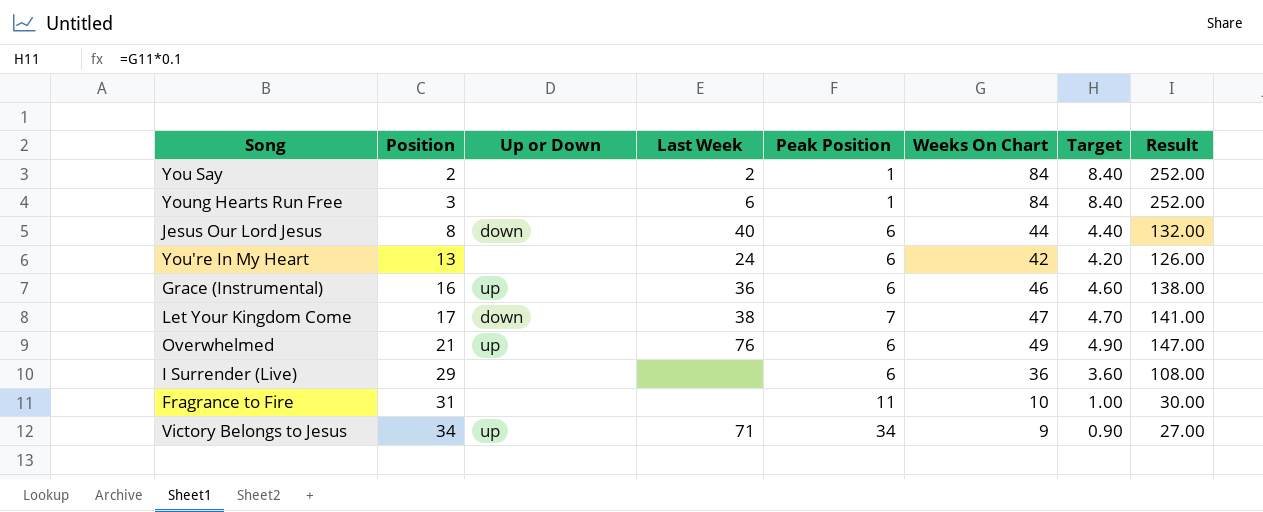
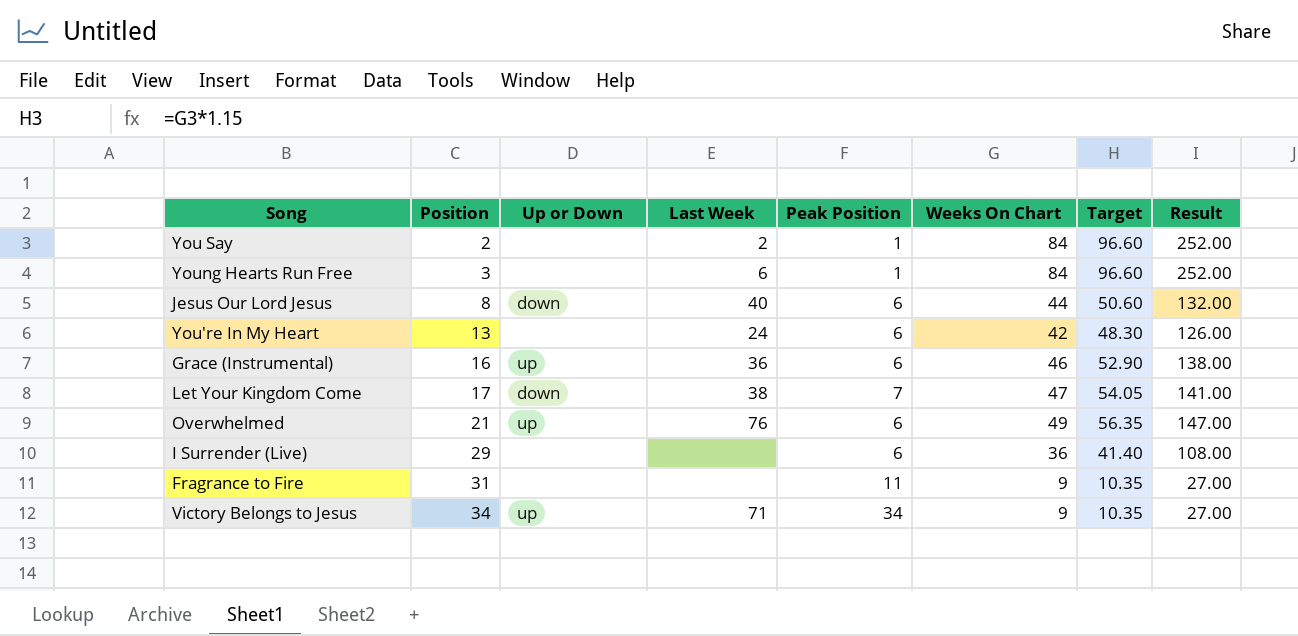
column Target | formula: [Weeks On Chart] * 0.1 -> [Weeks On Chart] * 1.15
Fragrance to Fire | Weeks On Chart: 10 -> 9
Fragrance to Fire | Result: 30.00 -> 27.00

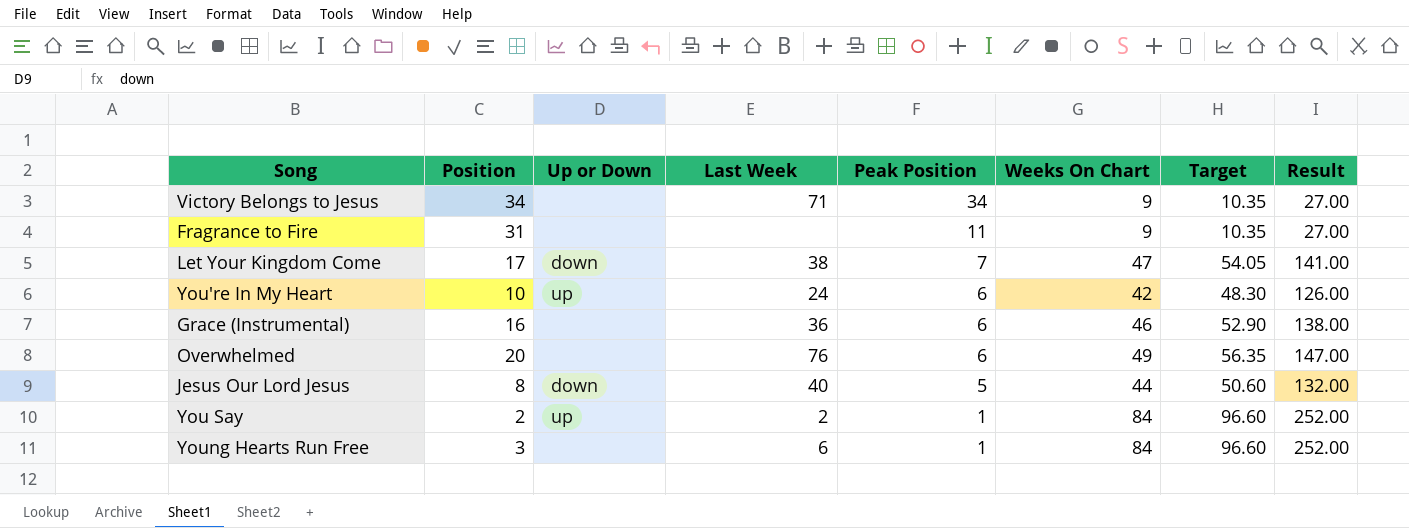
row order: Position ascending -> Peak Position descending
row I Surrender (Live): 29 | none | none | 6 | 36 | 41.40 | 108.00 -> none
Victory Belongs to Jesus | Up or Down: up -> none
You're In My Heart | Position: 13 -> 10
You're In My Heart | Up or Down: none -> up
Grace (Instrumental) | Up or Down: up -> none
Overwhelmed | Position: 21 -> 20
Overwhelmed | Up or Down: up -> none
Jesus Our Lord Jesus | Peak Position: 6 -> 5
You Say | Up or Down: none -> up

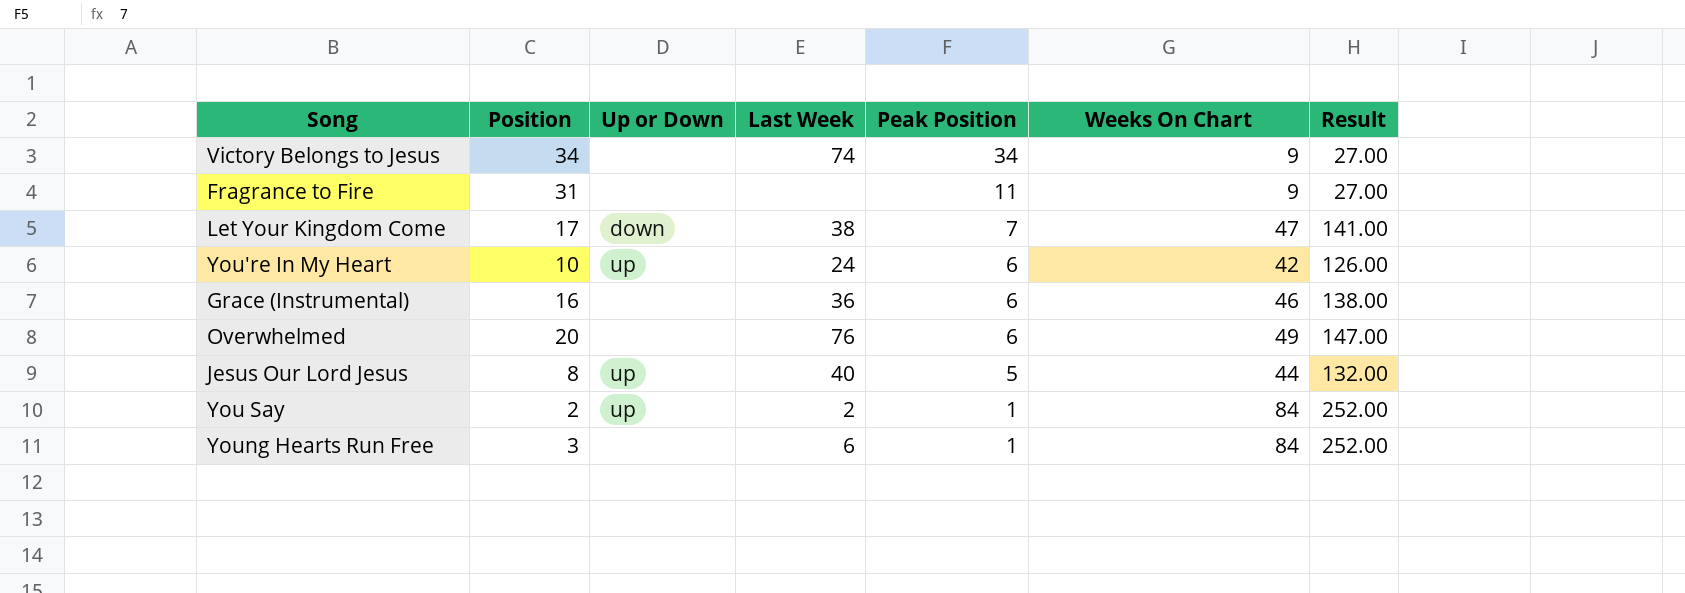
column Target | formula: [Weeks On Chart] * 1.15 -> none
Victory Belongs to Jesus | Last Week: 71 -> 74
Jesus Our Lord Jesus | Up or Down: down -> up

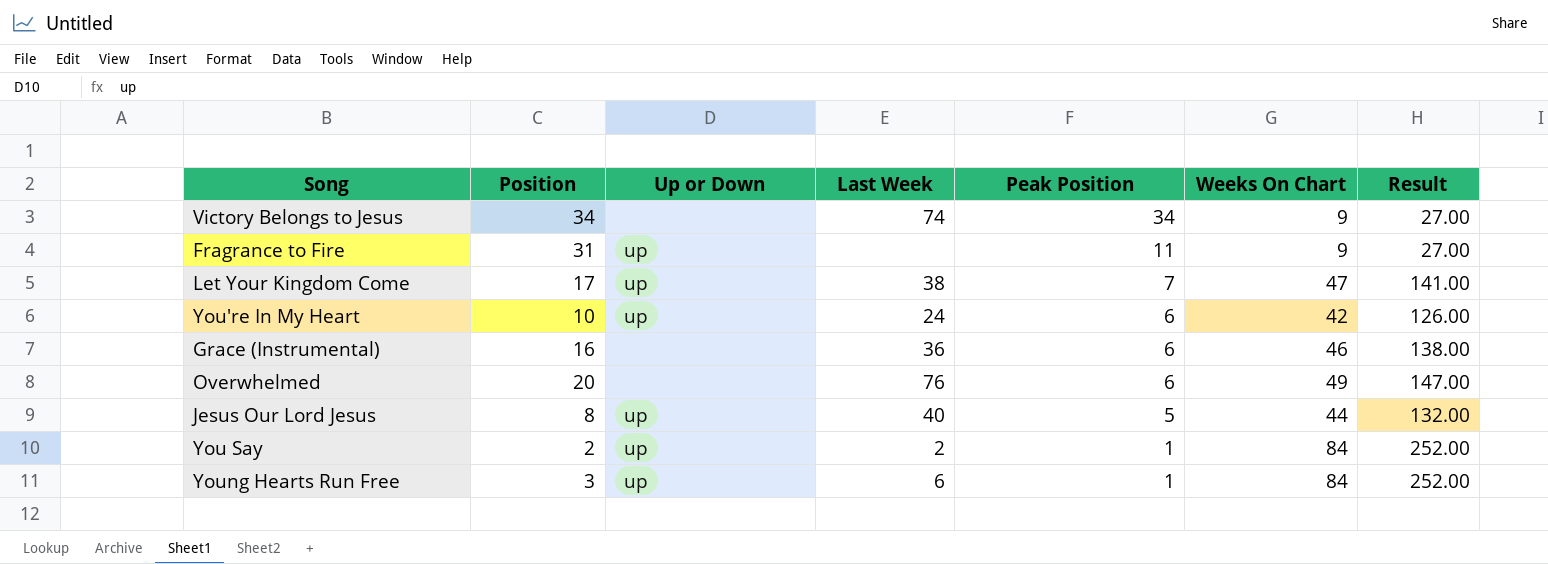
Fragrance to Fire | Up or Down: none -> up
Let Your Kingdom Come | Up or Down: down -> up
Young Hearts Run Free | Up or Down: none -> up

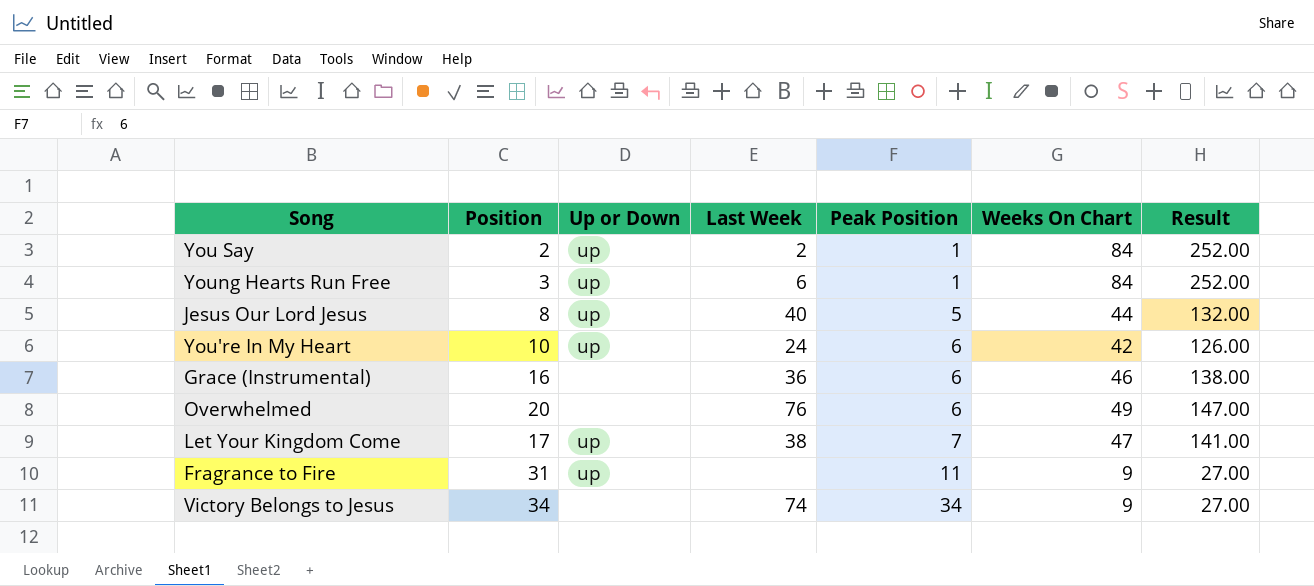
row order: Peak Position descending -> Peak Position ascending

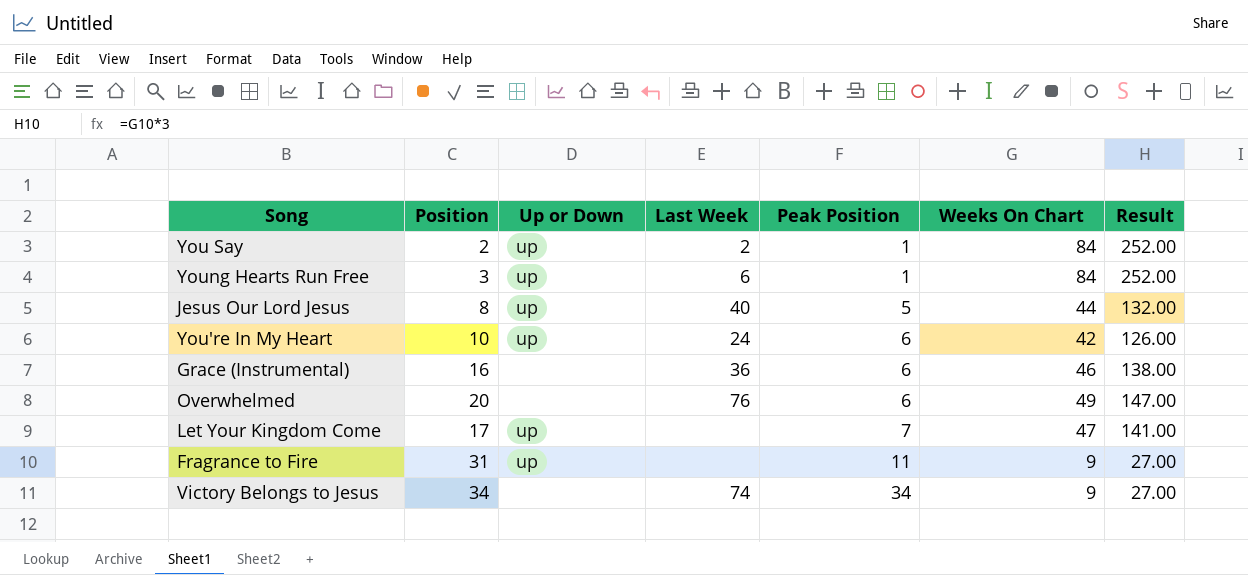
Let Your Kingdom Come | Last Week: 38 -> none

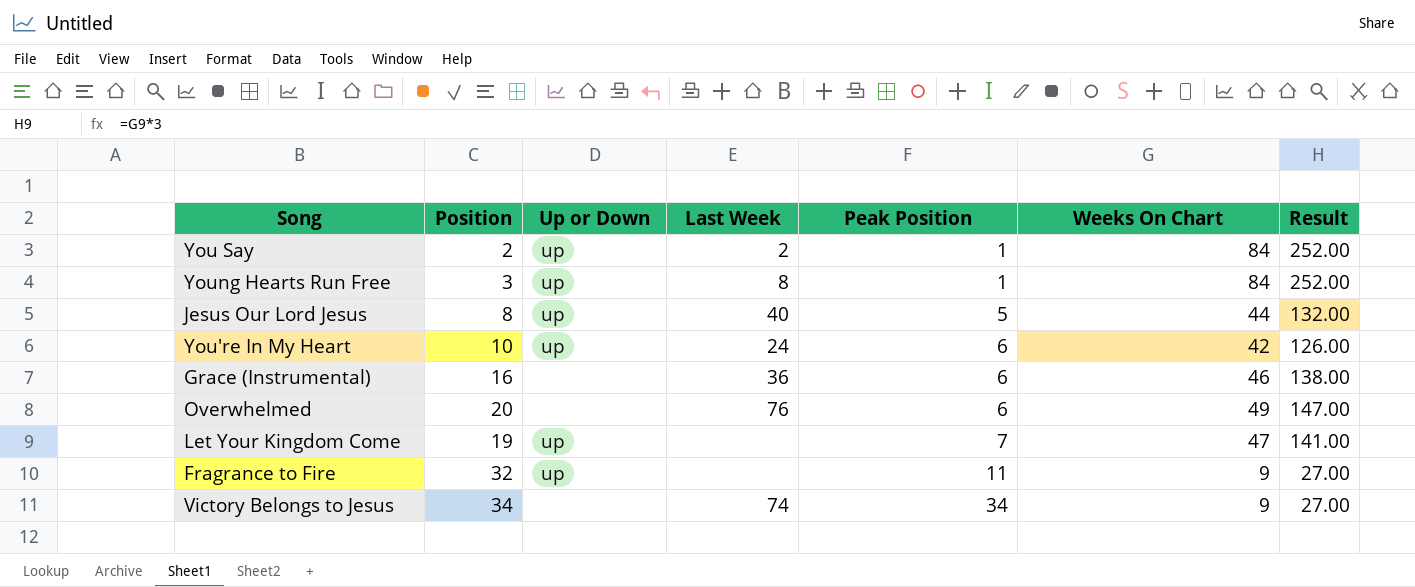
Young Hearts Run Free | Last Week: 6 -> 8
Let Your Kingdom Come | Position: 17 -> 19
Fragrance to Fire | Position: 31 -> 32

